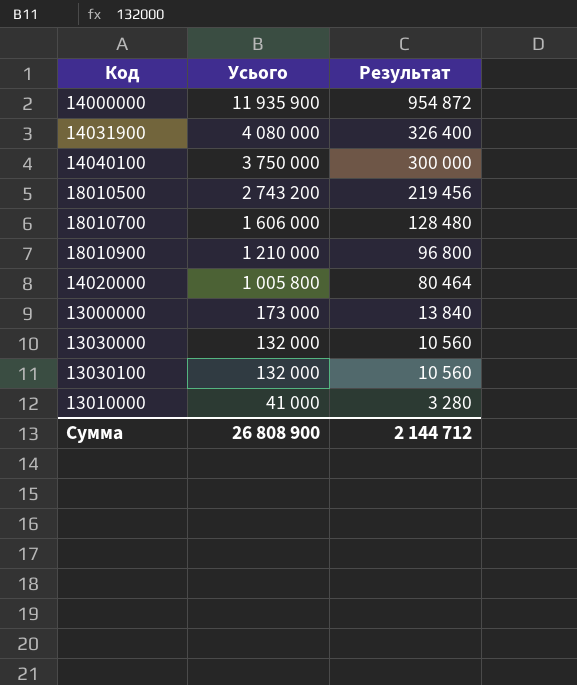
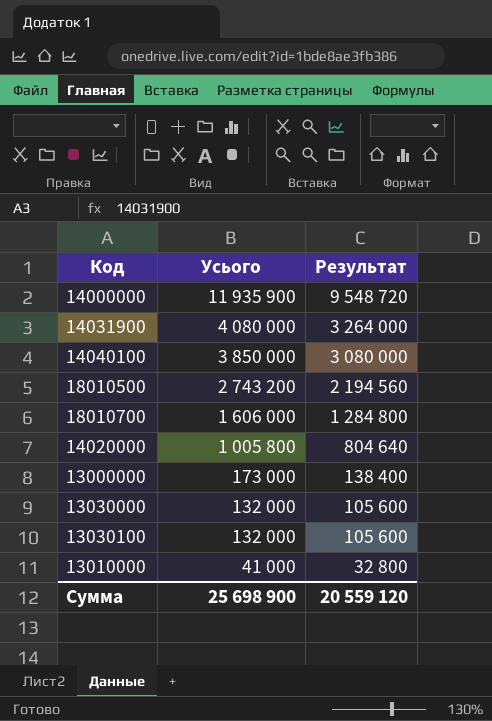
column Результат | formula: [Усього] * 0,08 -> [Усього] * 0,8
row 18010900: 1 210 000 | 96 800 -> none
14040100 | Усього: 3 750 000 -> 3 850 000
Сумма | Усього: 26 808 900 -> 25 698 900
Сумма | Результат: 2 144 712 -> 20 559 120

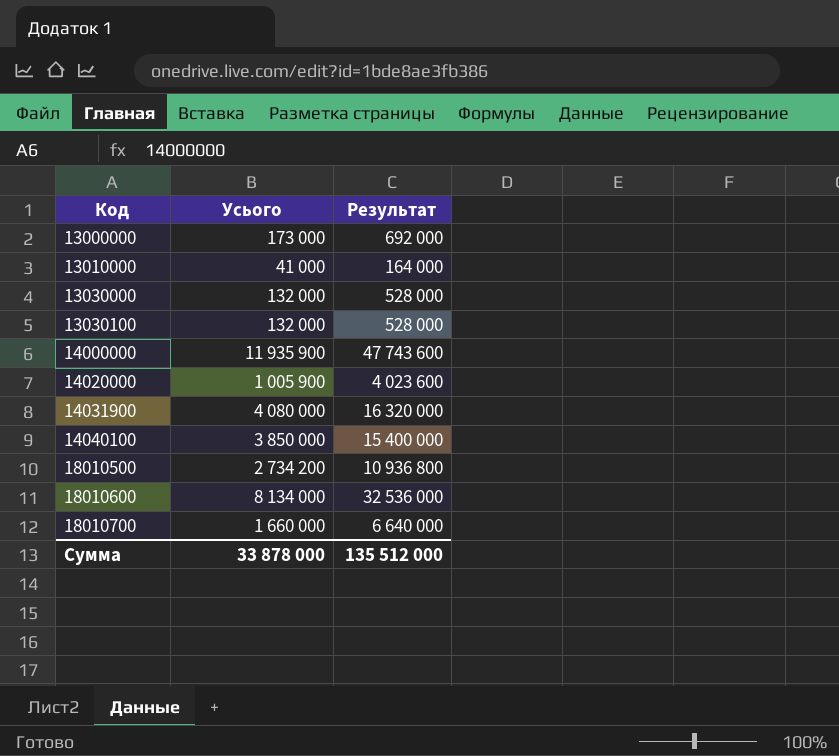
row order: Усього descending -> Код ascending
column Результат | formula: [Усього] * 0,8 -> [Усього] * 4
14020000 | Усього: 1 005 800 -> 1 005 900
18010500 | Усього: 2 743 200 -> 2 734 200
row 18010600: none -> 8 134 000 | 32 536 000
18010700 | Усього: 1 606 000 -> 1 660 000
Сумма | Усього: 25 698 900 -> 33 878 000
Сумма | Результат: 20 559 120 -> 135 512 000

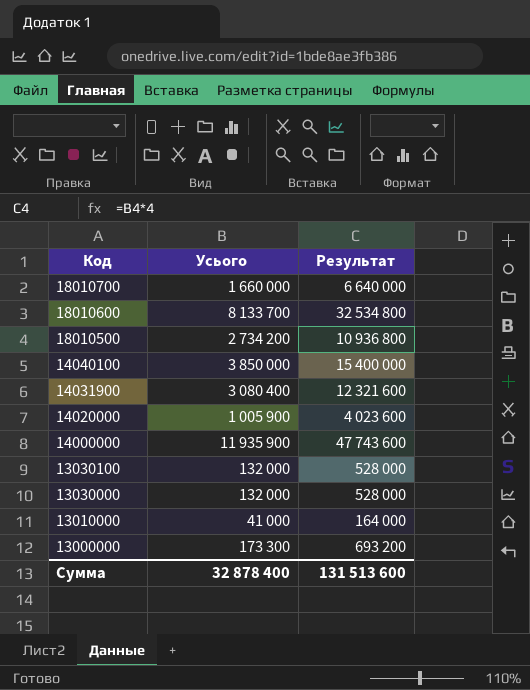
row order: Код ascending -> Код descending
18010600 | Усього: 8 134 000 -> 8 133 700
18010600 | Результат: 32 536 000 -> 32 534 800
14031900 | Усього: 4 080 000 -> 3 080 400
14031900 | Результат: 16 320 000 -> 12 321 600
13000000 | Усього: 173 000 -> 173 300
13000000 | Результат: 692 000 -> 693 200
Сумма | Усього: 33 878 000 -> 32 878 400
Сумма | Результат: 135 512 000 -> 131 513 600

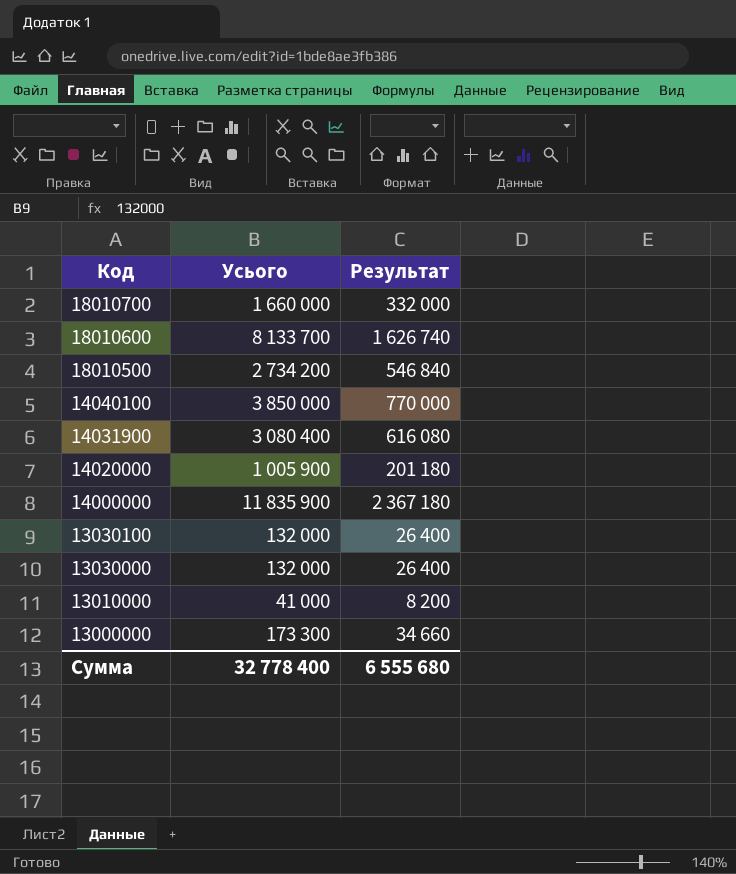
column Результат | formula: [Усього] * 4 -> [Усього] * 0,2
14000000 | Усього: 11 935 900 -> 11 835 900
Сумма | Усього: 32 878 400 -> 32 778 400
Сумма | Результат: 131 513 600 -> 6 555 680

